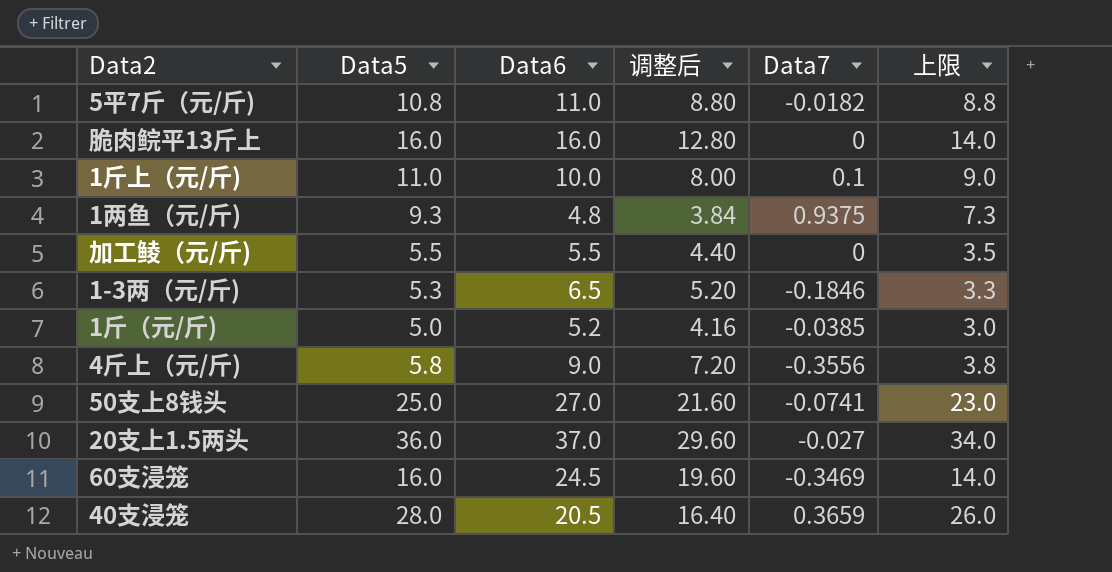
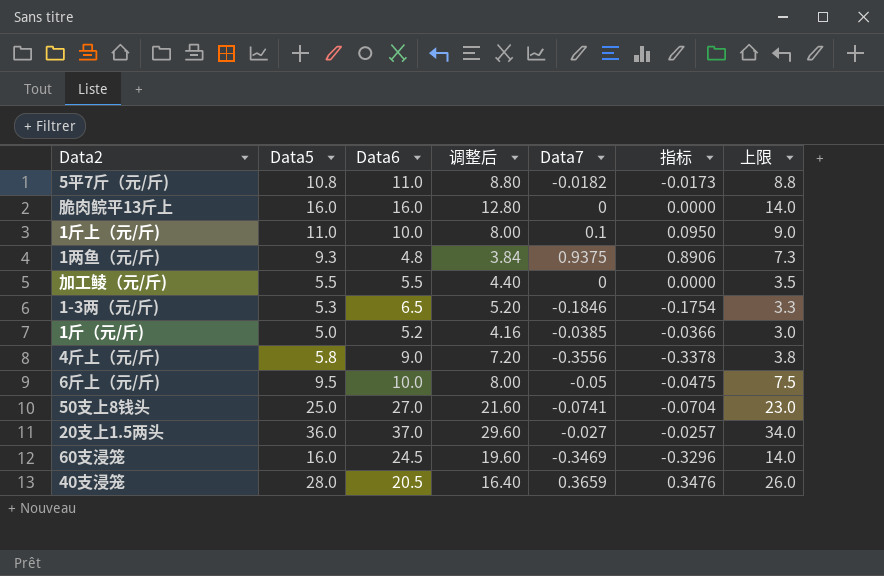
column 指标 | formula: none -> [Data7] * 0.95
row 6斤上（元/斤): none -> 9.5 | 10.0 | 8.00 | -0.05 | -0.0475 | 7.5

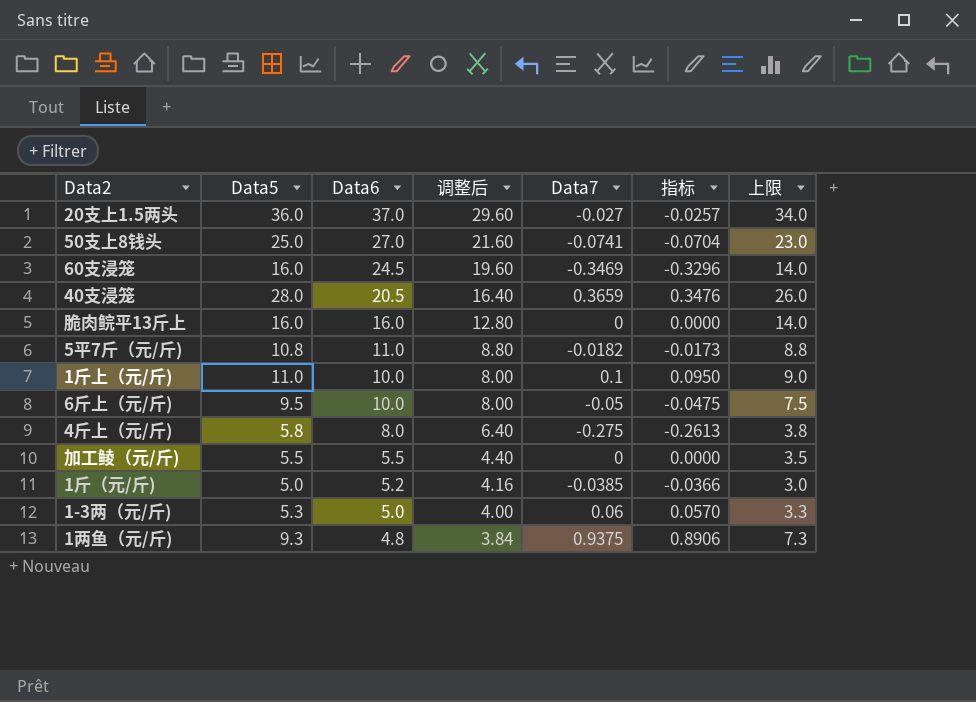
row order: none -> Data6 descending
4斤上（元/斤) | Data6: 9.0 -> 8.0
4斤上（元/斤) | 调整后: 7.20 -> 6.40
4斤上（元/斤) | Data7: -0.3556 -> -0.275
4斤上（元/斤) | 指标: -0.3378 -> -0.2613
1-3两（元/斤) | Data6: 6.5 -> 5.0
1-3两（元/斤) | 调整后: 5.20 -> 4.00
1-3两（元/斤) | Data7: -0.1846 -> 0.06
1-3两（元/斤) | 指标: -0.1754 -> 0.0570

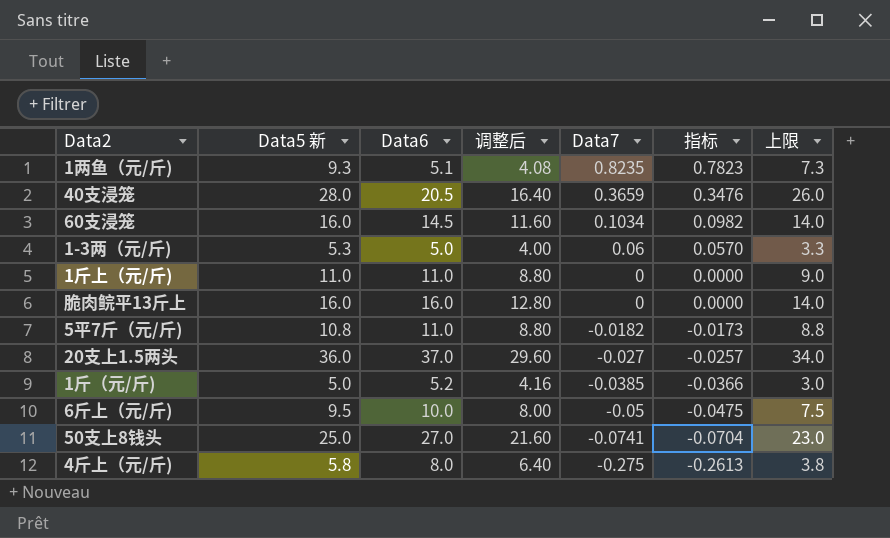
row order: Data6 descending -> Data7 descending
column name: Data5 -> Data5 新
row 加工鲮（元/斤): 5.5 | 5.5 | 4.40 | 0 | 0.0000 | 3.5 -> none
1两鱼（元/斤) | Data6: 4.8 -> 5.1
1两鱼（元/斤) | 调整后: 3.84 -> 4.08
1两鱼（元/斤) | Data7: 0.9375 -> 0.8235
1两鱼（元/斤) | 指标: 0.8906 -> 0.7823
60支浸笼 | Data6: 24.5 -> 14.5
60支浸笼 | 调整后: 19.60 -> 11.60
60支浸笼 | Data7: -0.3469 -> 0.1034
60支浸笼 | 指标: -0.3296 -> 0.0982
1斤上（元/斤) | Data6: 10.0 -> 11.0
1斤上（元/斤) | 调整后: 8.00 -> 8.80
1斤上（元/斤) | Data7: 0.1 -> 0
1斤上（元/斤) | 指标: 0.0950 -> 0.0000

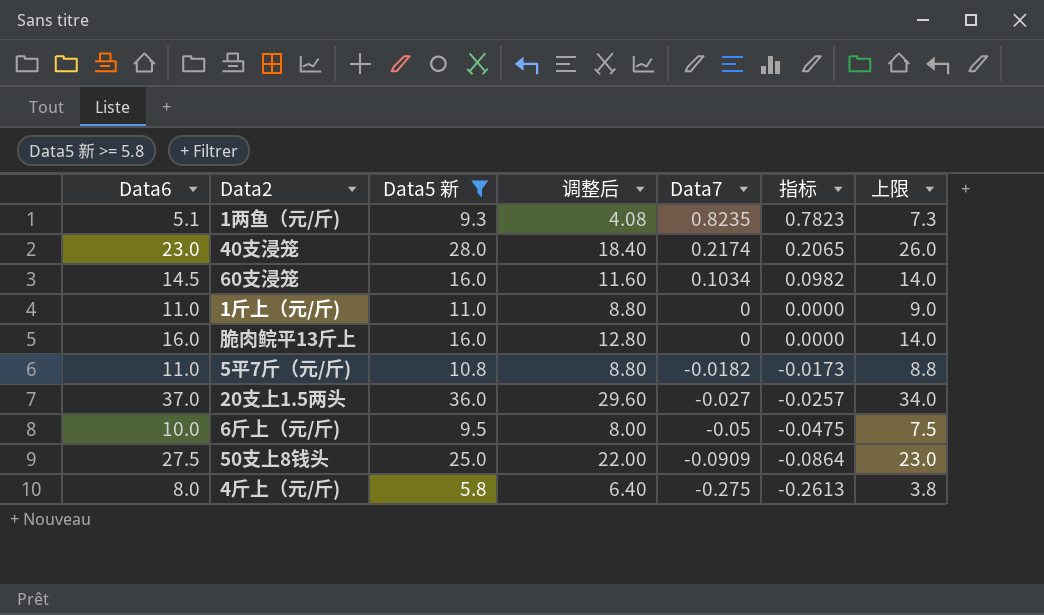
filter: none -> Data5 新 >= 5.8
column Data6 | position: 3 -> 1
40支浸笼 | Data6: 20.5 -> 23.0
40支浸笼 | 调整后: 16.40 -> 18.40
40支浸笼 | Data7: 0.3659 -> 0.2174
40支浸笼 | 指标: 0.3476 -> 0.2065
50支上8钱头 | Data6: 27.0 -> 27.5
50支上8钱头 | 调整后: 21.60 -> 22.00
50支上8钱头 | Data7: -0.0741 -> -0.0909
50支上8钱头 | 指标: -0.0704 -> -0.0864

